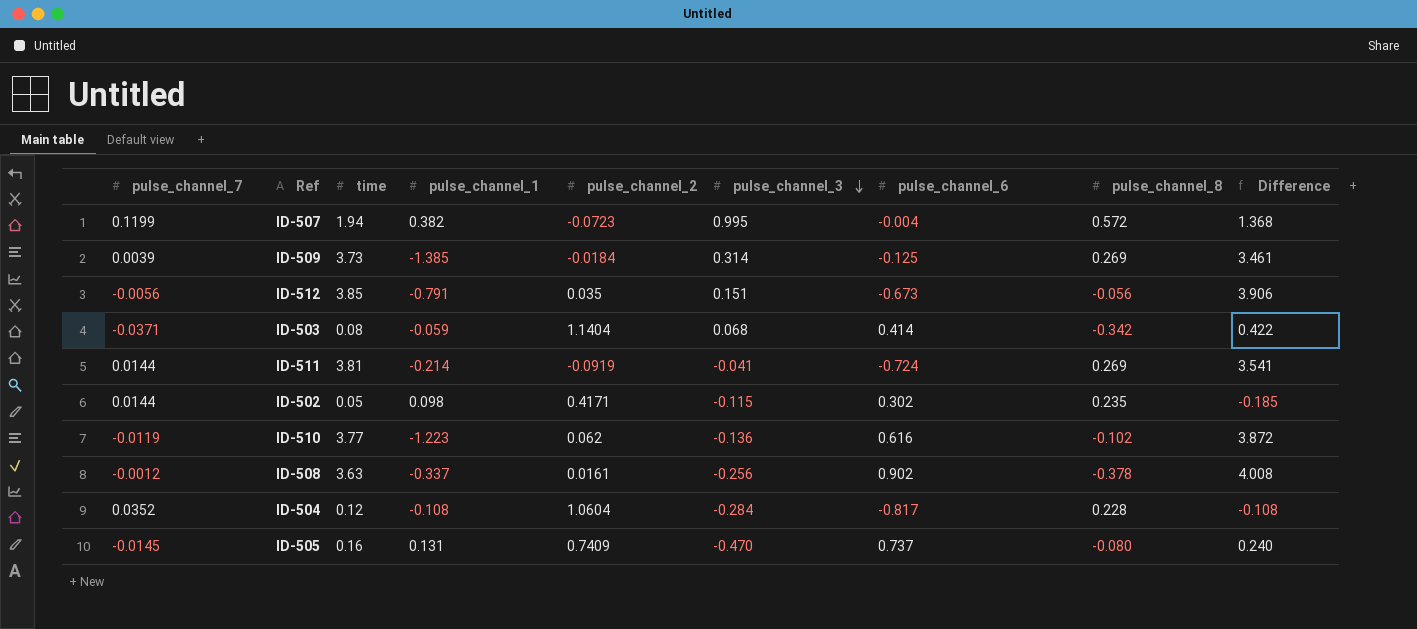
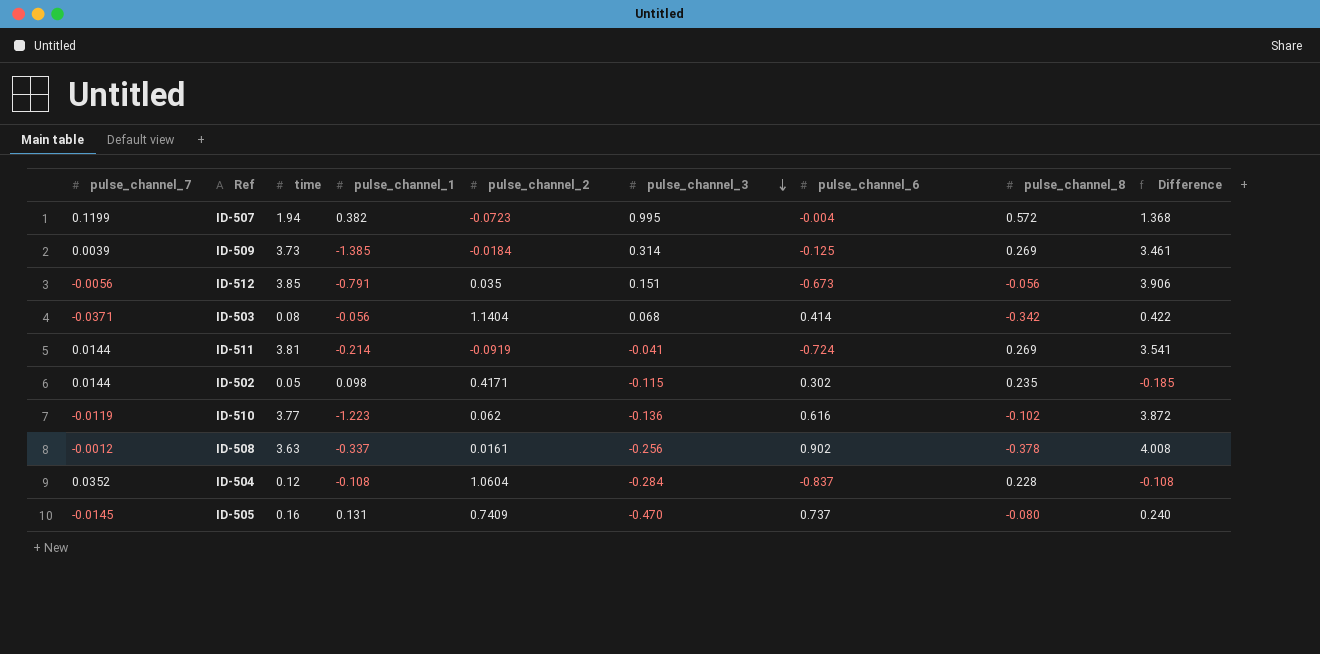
ID-503 | pulse_channel_1: -0.059 -> -0.056
ID-504 | pulse_channel_6: -0.817 -> -0.837

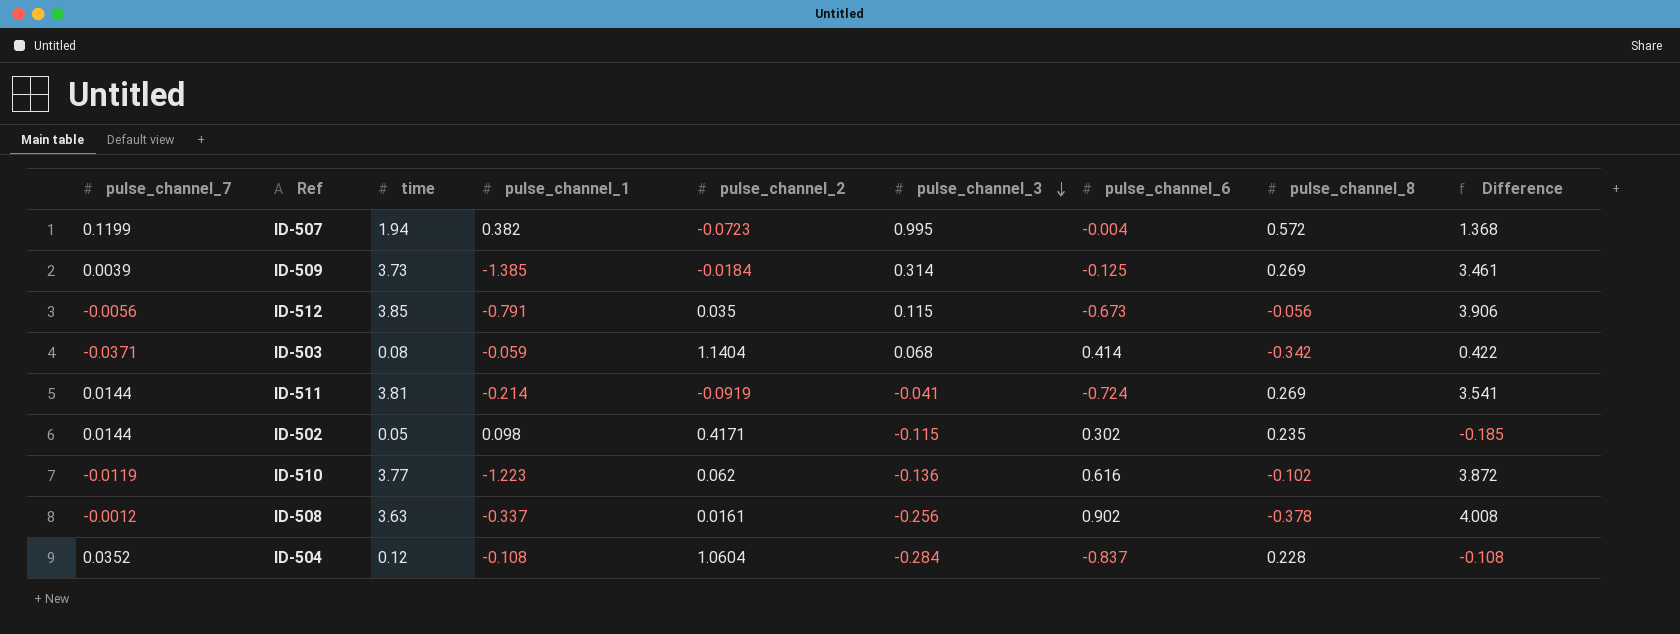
row ID-505: -0.0145 | 0.16 | 0.131 | 0.7409 | -0.470 | 0.737 | -0.080 | 0.240 -> none
ID-512 | pulse_channel_3: 0.151 -> 0.115
ID-503 | pulse_channel_1: -0.056 -> -0.059

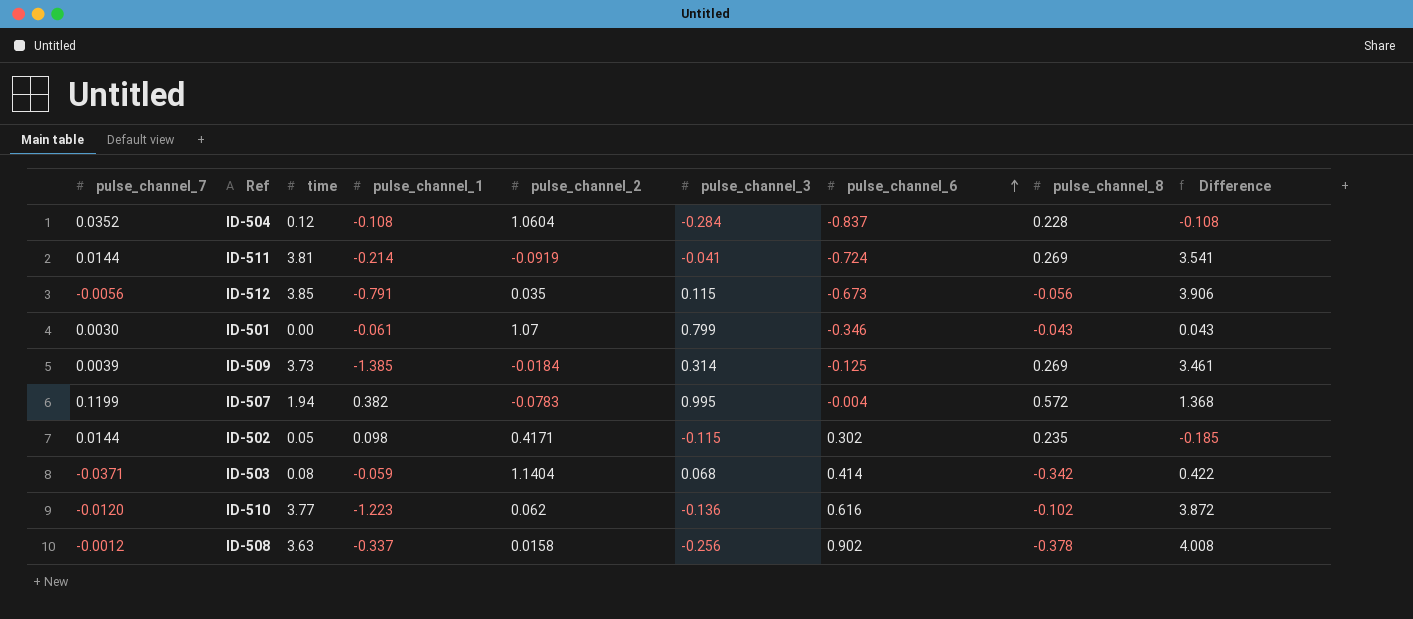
row order: pulse_channel_3 descending -> pulse_channel_6 ascending
row ID-501: none -> 0.0030 | 0.00 | -0.061 | 1.07 | 0.799 | -0.346 | -0.043 | 0.043
ID-507 | pulse_channel_2: -0.0723 -> -0.0783
ID-510 | pulse_channel_7: -0.0119 -> -0.0120
ID-508 | pulse_channel_2: 0.0161 -> 0.0158

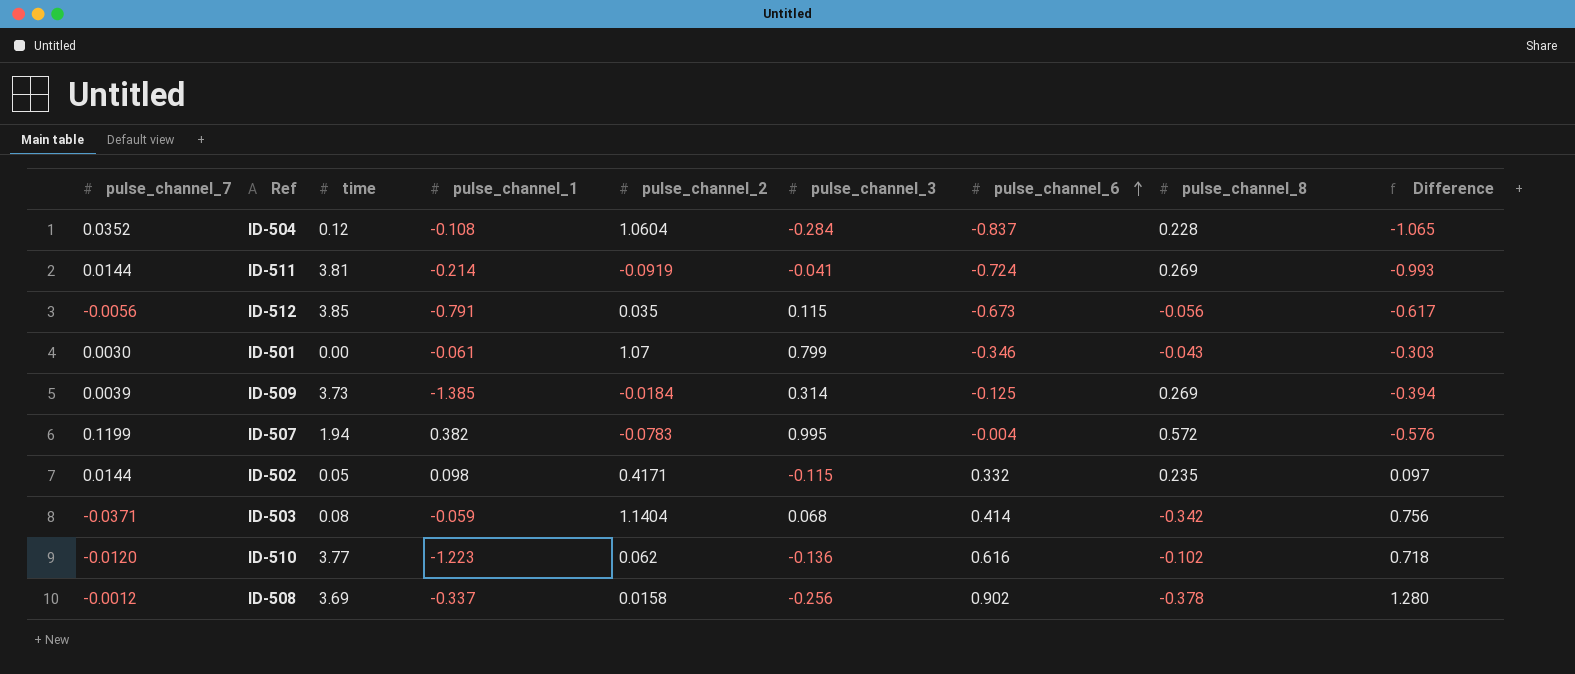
column Difference | formula: [time] - [pulse_channel_8] -> [pulse_channel_6] - [pulse_channel_8]
ID-502 | pulse_channel_6: 0.302 -> 0.332
ID-508 | time: 3.63 -> 3.69

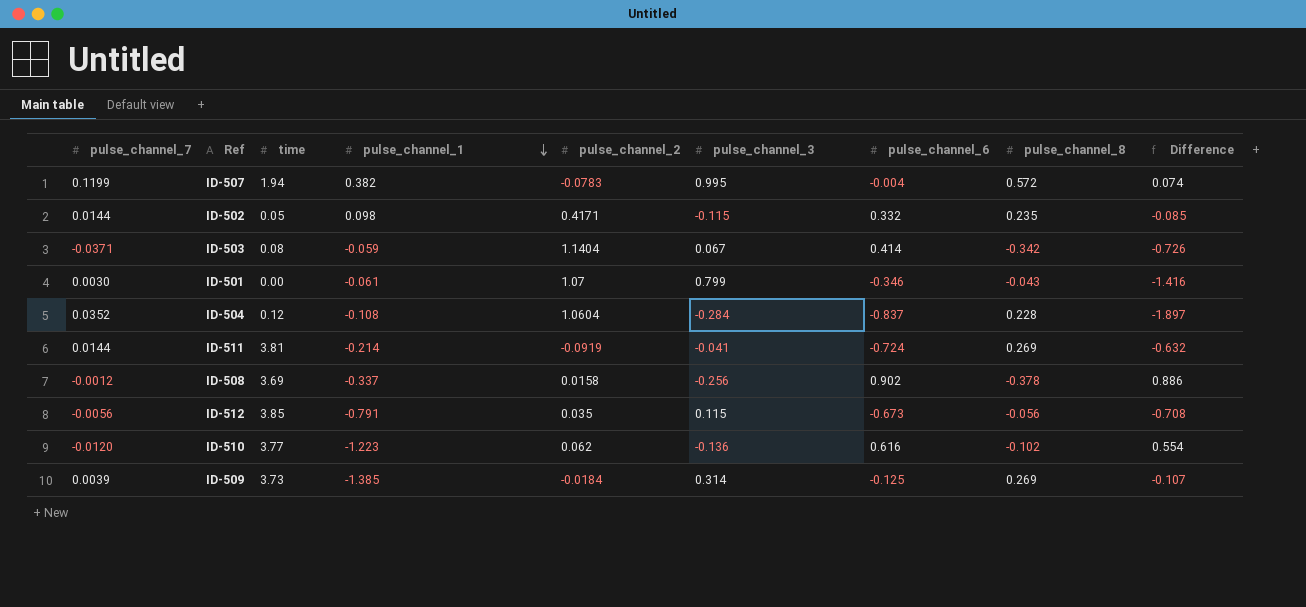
row order: pulse_channel_6 ascending -> pulse_channel_1 descending
column Difference | formula: [pulse_channel_6] - [pulse_channel_8] -> [pulse_channel_6] - [pulse_channel_2]
ID-503 | pulse_channel_3: 0.068 -> 0.067

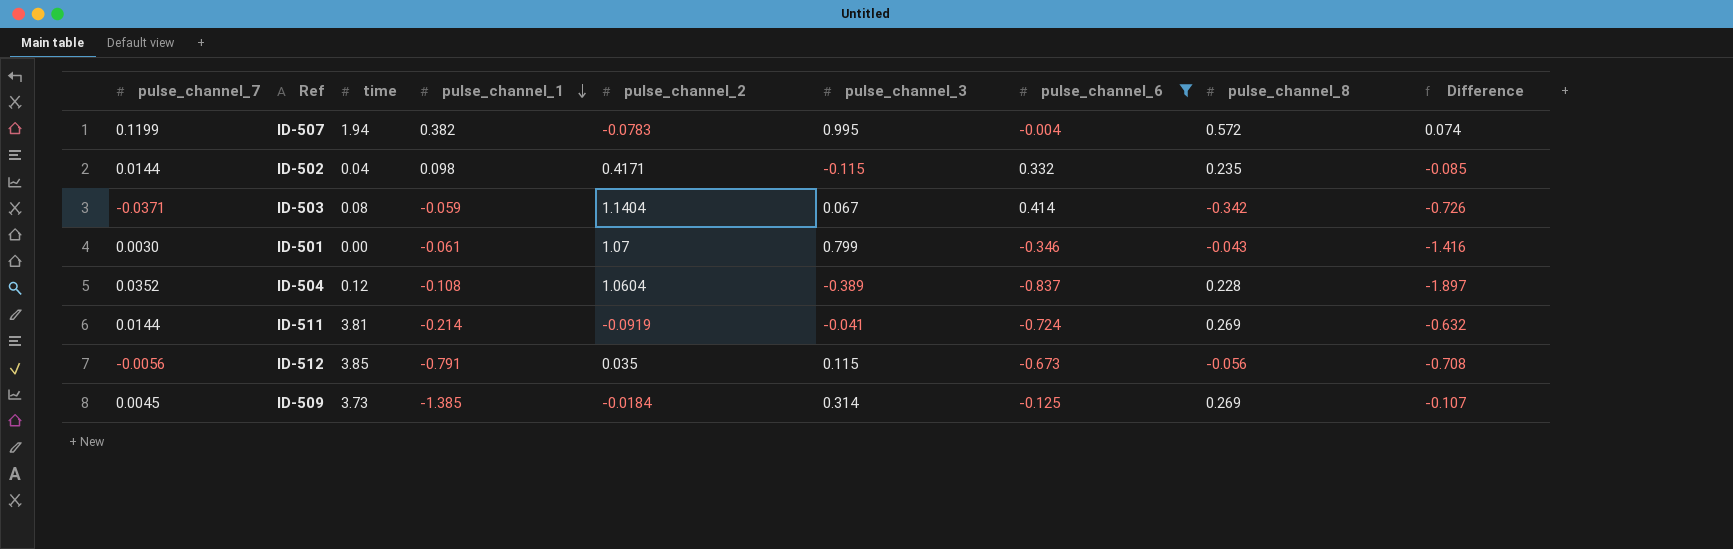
filter: none -> pulse_channel_6 <= 0.414
ID-502 | time: 0.05 -> 0.04
ID-504 | pulse_channel_3: -0.284 -> -0.389
ID-509 | pulse_channel_7: 0.0039 -> 0.0045

